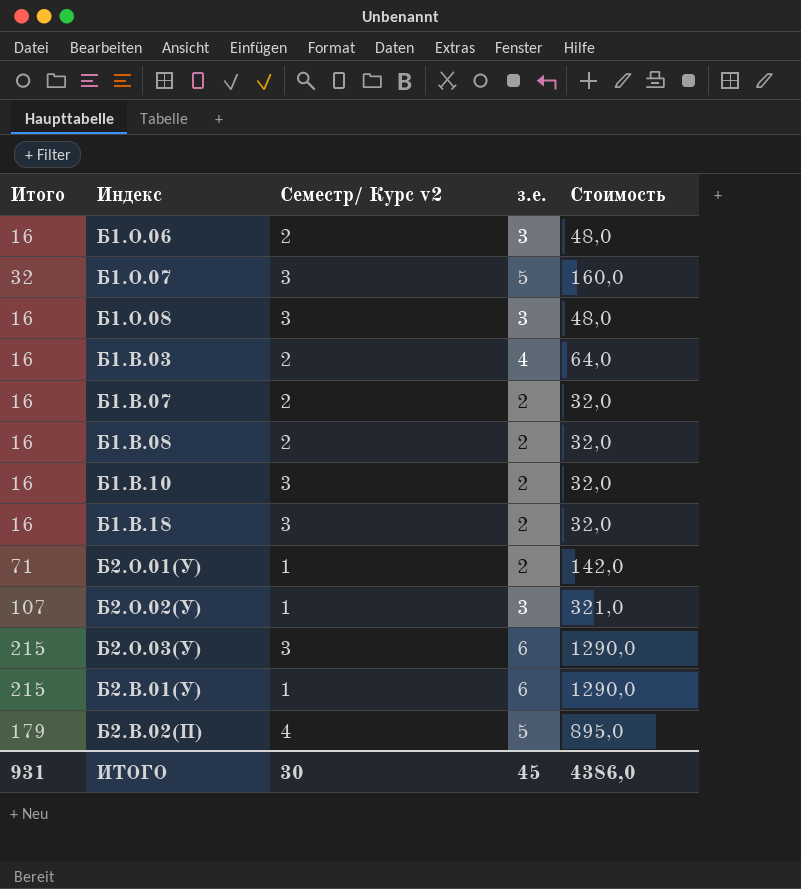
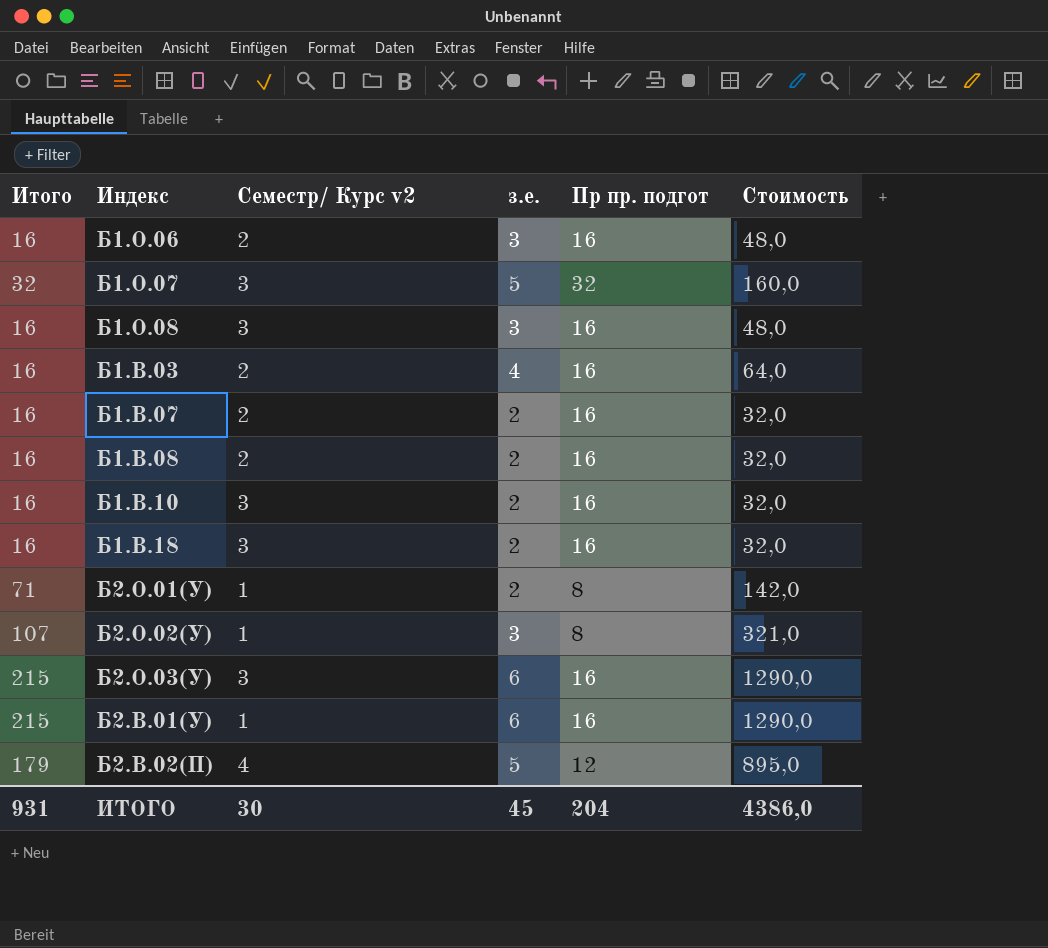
column Пр пр. подгот | position: none -> 5

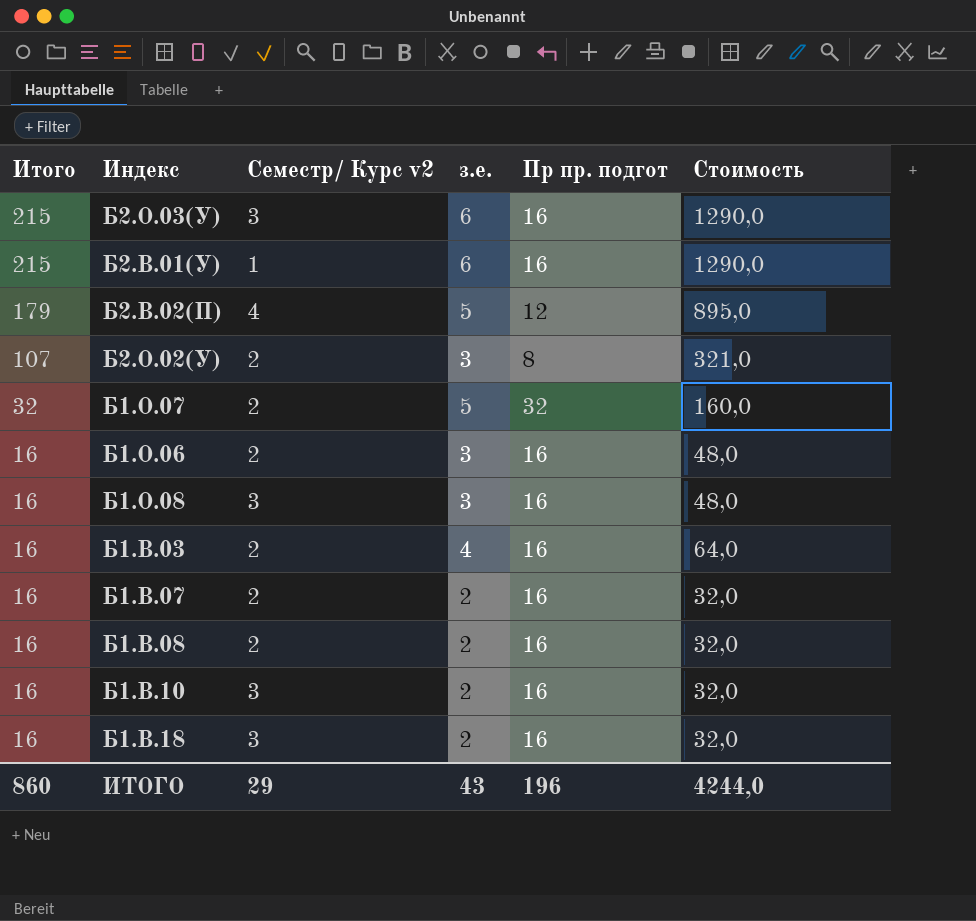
row order: none -> Итого descending
row Б2.О.01(У): 71 | 1 | 2 | 8 | 142,0 -> none
Б2.О.02(У) | Семестр/ Курс v2: 1 -> 2
Б1.О.07 | Семестр/ Курс v2: 3 -> 2
ИТОГО | Итого: 931 -> 860
ИТОГО | Семестр/ Курс v2: 30 -> 29
ИТОГО | з.е.: 45 -> 43
ИТОГО | Пр пр. подгот: 204 -> 196
ИТОГО | Стоимость: 4386,0 -> 4244,0

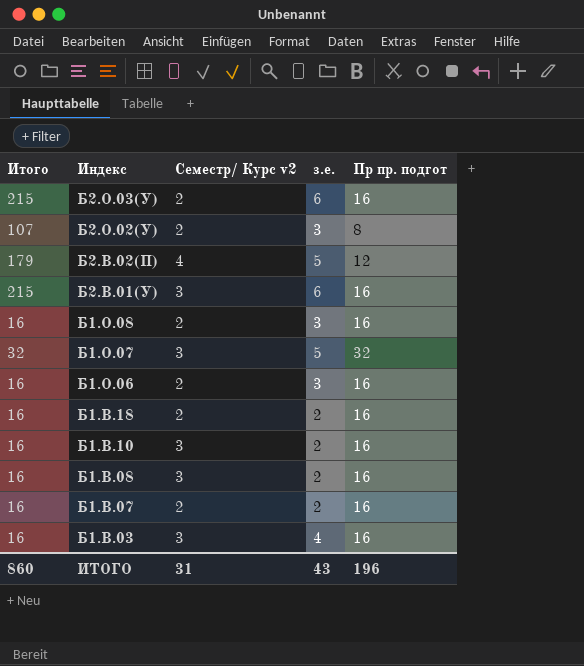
row order: Итого descending -> Индекс descending
column Стоимость | formula: [Итого] * [з.е.] -> none
Б2.О.03(У) | Семестр/ Курс v2: 3 -> 2
Б2.В.01(У) | Семестр/ Курс v2: 1 -> 3
Б1.О.08 | Семестр/ Курс v2: 3 -> 2
Б1.О.07 | Семестр/ Курс v2: 2 -> 3
Б1.В.18 | Семестр/ Курс v2: 3 -> 2
Б1.В.08 | Семестр/ Курс v2: 2 -> 3
Б1.В.03 | Семестр/ Курс v2: 2 -> 3
ИТОГО | Семестр/ Курс v2: 29 -> 31

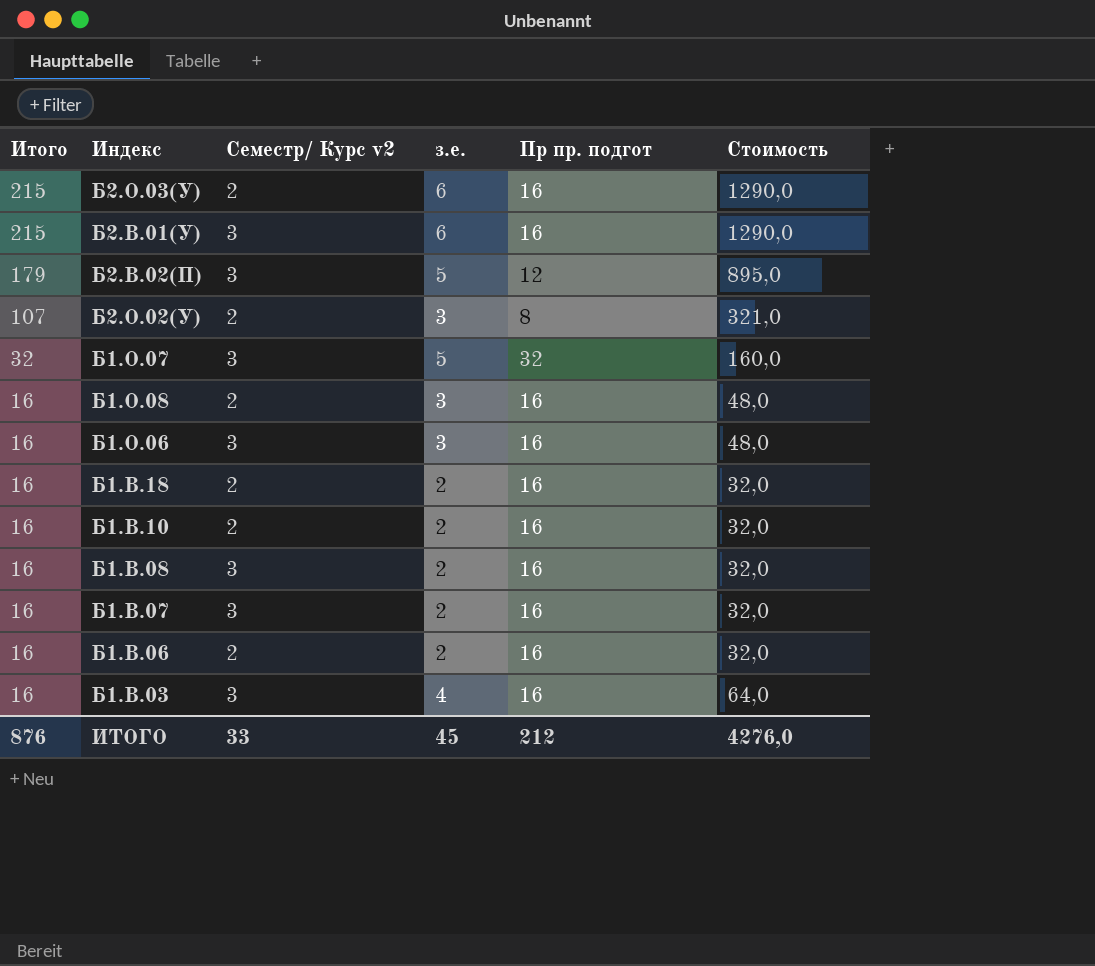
row order: Индекс descending -> Итого descending
column Стоимость | formula: none -> [Итого] * [з.е.]
Б2.В.02(П) | Семестр/ Курс v2: 4 -> 3
Б1.О.06 | Семестр/ Курс v2: 2 -> 3
Б1.В.10 | Семестр/ Курс v2: 3 -> 2
Б1.В.07 | Семестр/ Курс v2: 2 -> 3
row Б1.В.06: none -> 16 | 2 | 2 | 16 | 32,0
ИТОГО | Итого: 860 -> 876
ИТОГО | Семестр/ Курс v2: 31 -> 33
ИТОГО | з.е.: 43 -> 45
ИТОГО | Пр пр. подгот: 196 -> 212

